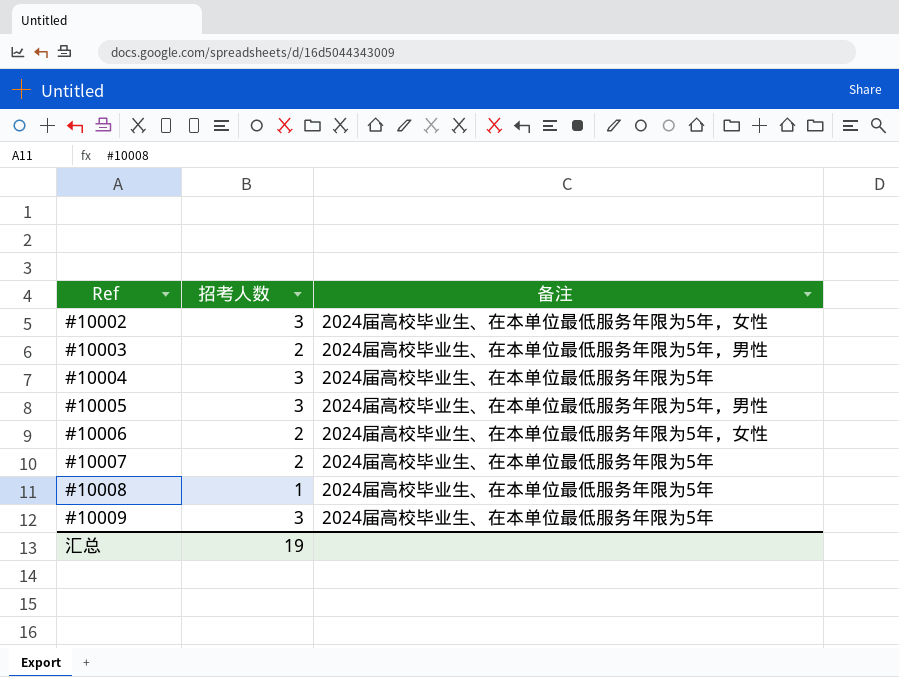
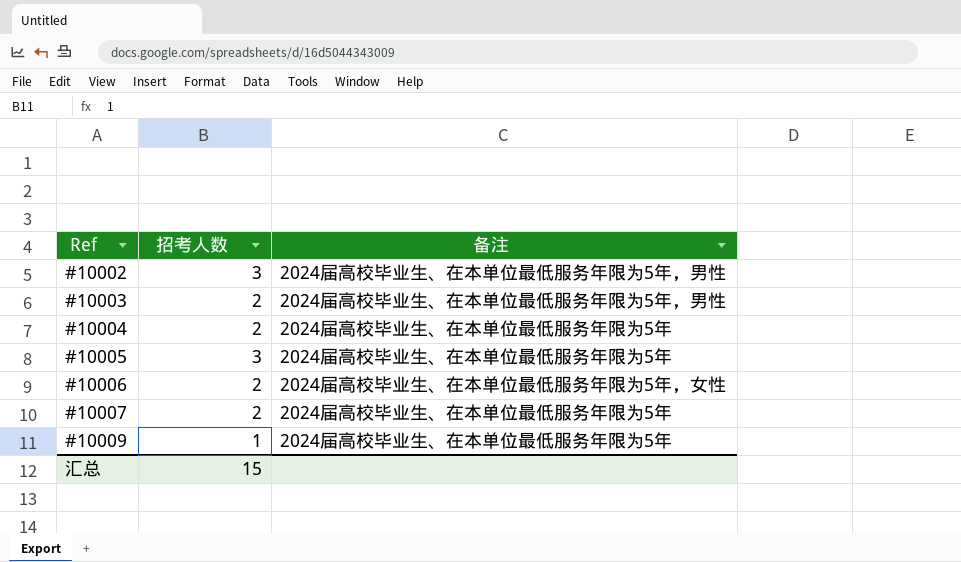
row #10008: 1 | 2024届高校毕业生、在本单位最低服务年限为5年 -> none
#10002 | 备注: 2024届高校毕业生、在本单位最低服务年限为5年，女性 -> 2024届高校毕业生、在本单位最低服务年限为5年，男性
#10004 | 招考人数: 3 -> 2
#10005 | 备注: 2024届高校毕业生、在本单位最低服务年限为5年，男性 -> 2024届高校毕业生、在本单位最低服务年限为5年
#10009 | 招考人数: 3 -> 1
汇总 | 招考人数: 19 -> 15

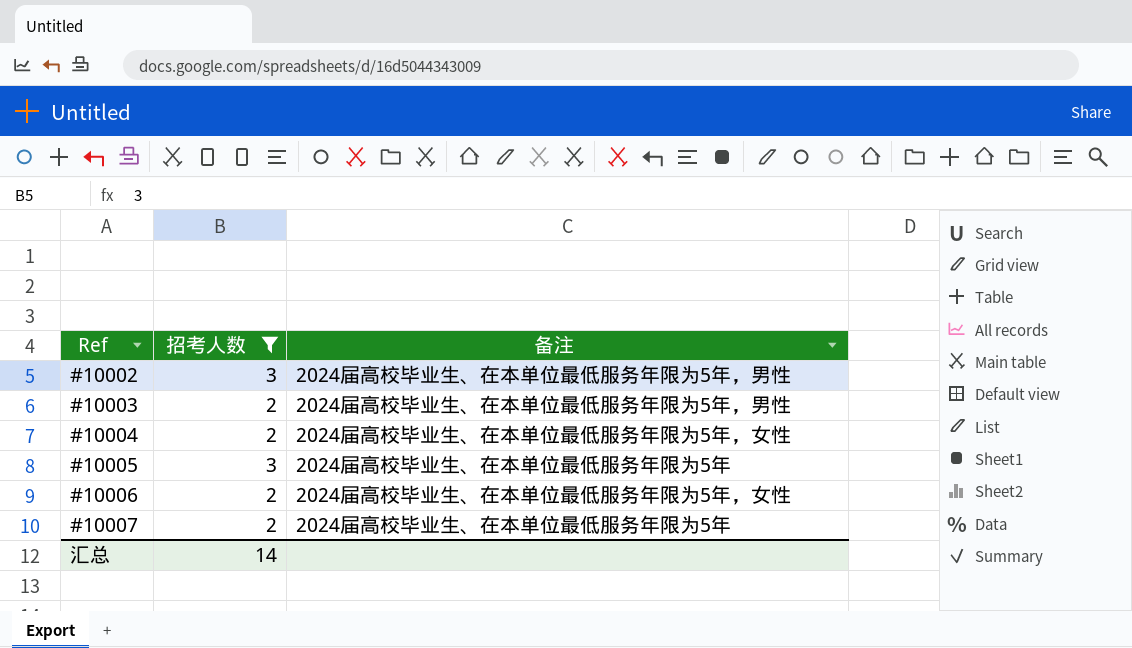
filter: none -> 招考人数 != 1
#10004 | 备注: 2024届高校毕业生、在本单位最低服务年限为5年 -> 2024届高校毕业生、在本单位最低服务年限为5年，女性
汇总 | 招考人数: 15 -> 14

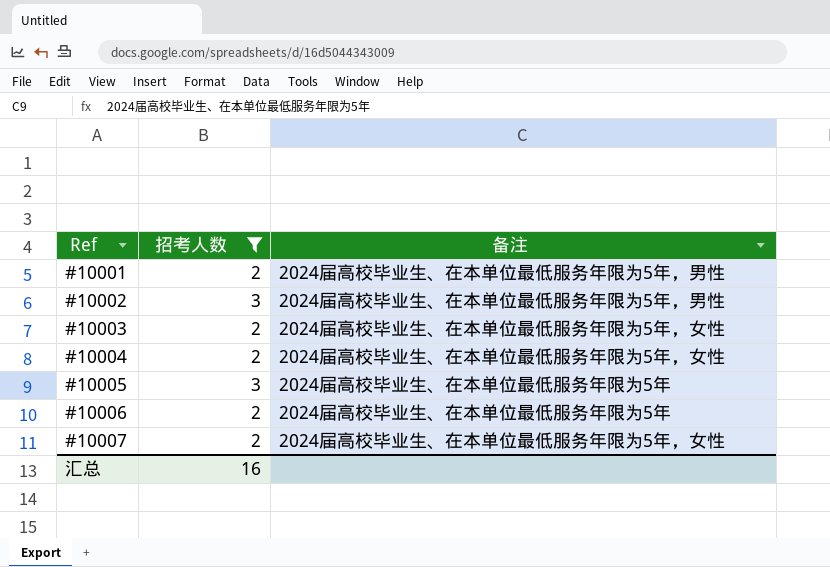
row #10001: none -> 2 | 2024届高校毕业生、在本单位最低服务年限为5年，男性
#10003 | 备注: 2024届高校毕业生、在本单位最低服务年限为5年，男性 -> 2024届高校毕业生、在本单位最低服务年限为5年，女性
#10006 | 备注: 2024届高校毕业生、在本单位最低服务年限为5年，女性 -> 2024届高校毕业生、在本单位最低服务年限为5年
#10007 | 备注: 2024届高校毕业生、在本单位最低服务年限为5年 -> 2024届高校毕业生、在本单位最低服务年限为5年，女性
汇总 | 招考人数: 14 -> 16

